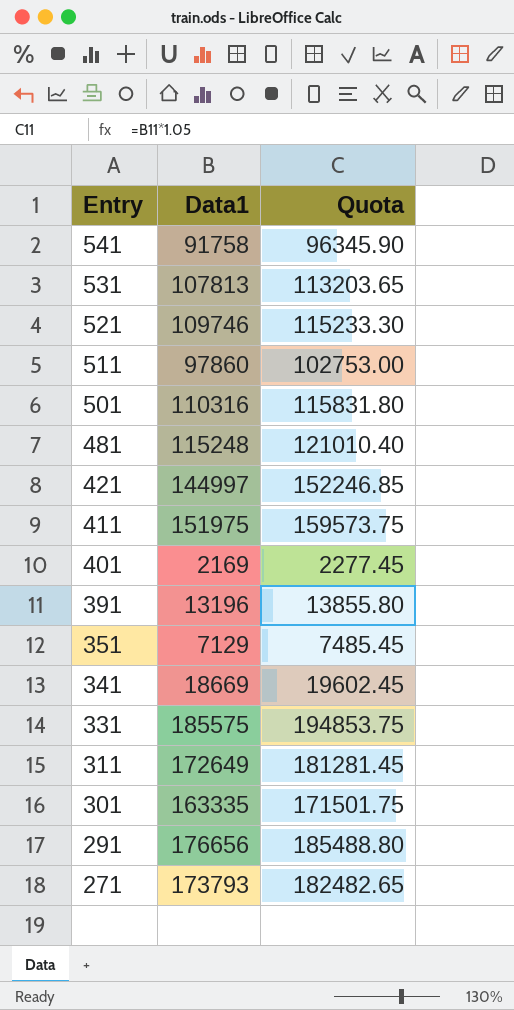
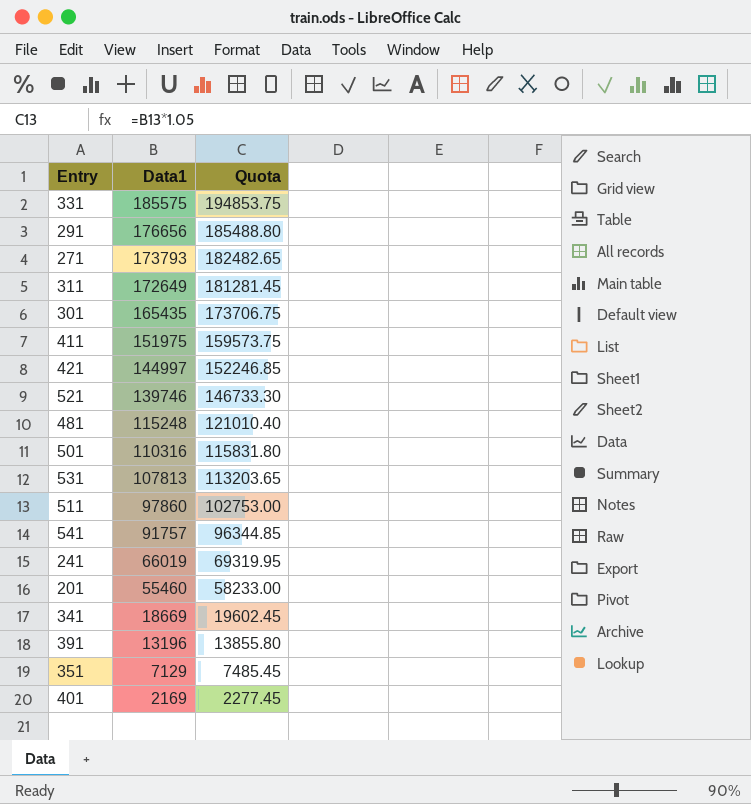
row order: Entry descending -> Data1 descending
301 | Data1: 163335 -> 165435
301 | Quota: 171501.75 -> 173706.75
521 | Data1: 109746 -> 139746
521 | Quota: 115233.30 -> 146733.30
541 | Data1: 91758 -> 91757
541 | Quota: 96345.90 -> 96344.85
row 241: none -> 66019 | 69319.95
row 201: none -> 55460 | 58233.00

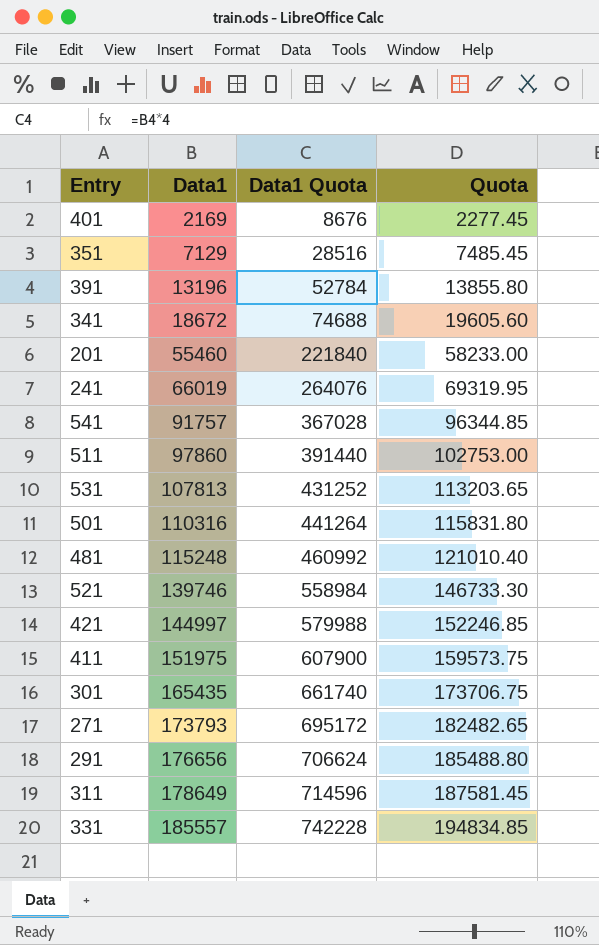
row order: Data1 descending -> Data1 ascending
column Data1 Quota | formula: none -> [Data1] * 4
341 | Data1: 18669 -> 18672
341 | Quota: 19602.45 -> 19605.60
311 | Data1: 172649 -> 178649
311 | Quota: 181281.45 -> 187581.45
331 | Data1: 185575 -> 185557
331 | Quota: 194853.75 -> 194834.85

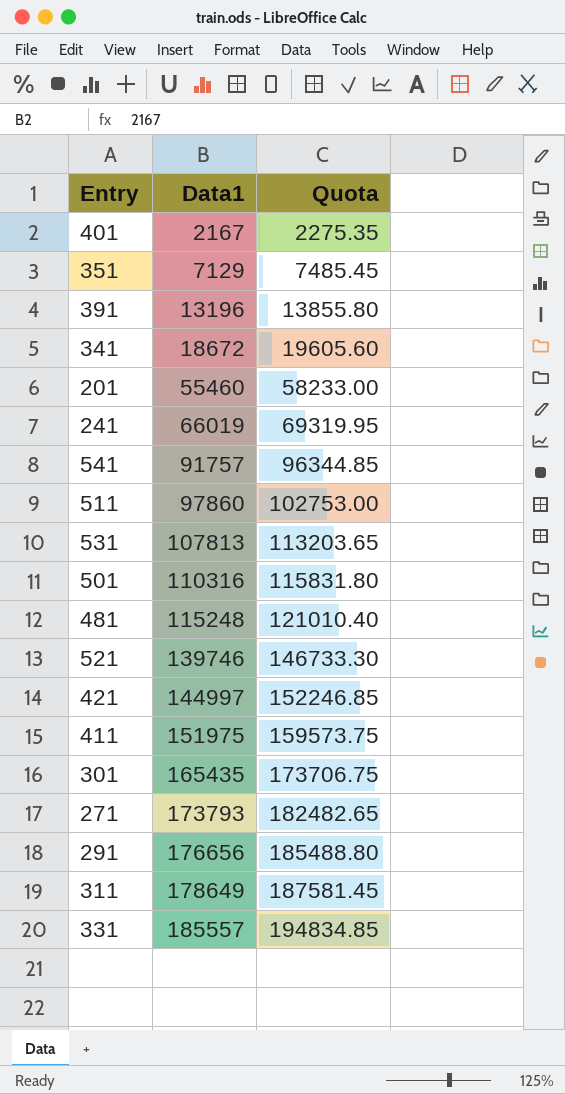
column Data1 Quota | formula: [Data1] * 4 -> none
401 | Data1: 2169 -> 2167
401 | Quota: 2277.45 -> 2275.35

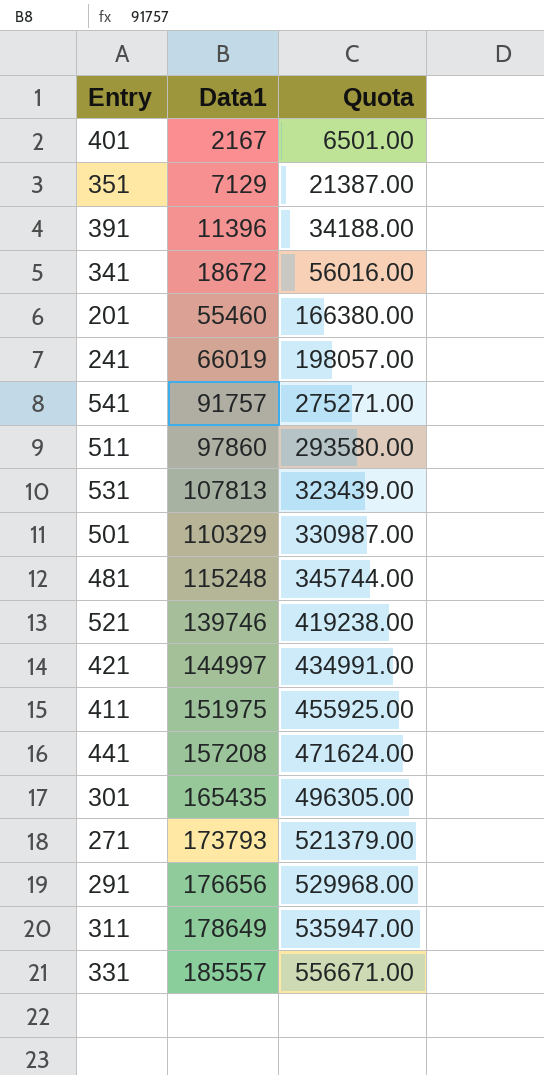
column Quota | formula: [Data1] * 1.05 -> [Data1] * 3
391 | Data1: 13196 -> 11396
501 | Data1: 110316 -> 110329
row 441: none -> 157208 | 471624.00

